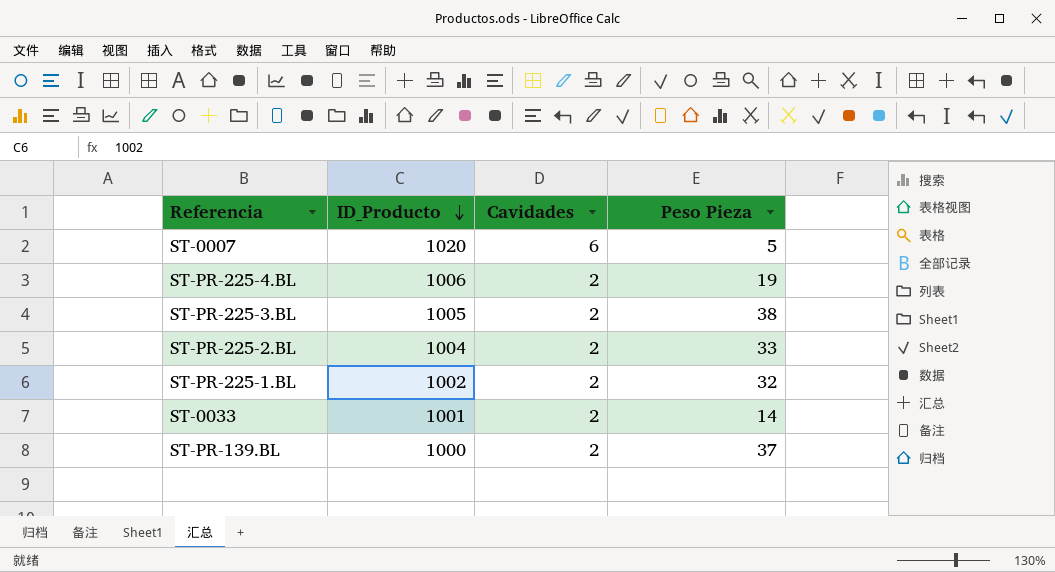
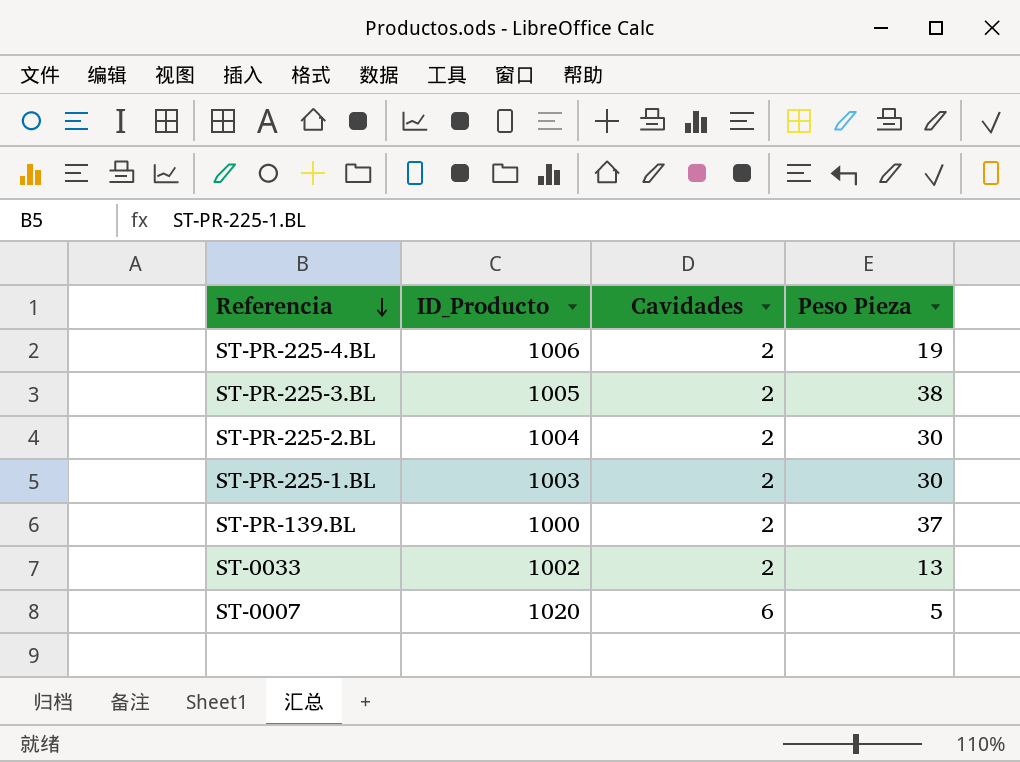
row order: ID_Producto descending -> Referencia descending
ST-PR-225-2.BL | Peso Pieza: 33 -> 30
ST-PR-225-1.BL | ID_Producto: 1002 -> 1003
ST-PR-225-1.BL | Peso Pieza: 32 -> 30
ST-0033 | ID_Producto: 1001 -> 1002
ST-0033 | Peso Pieza: 14 -> 13

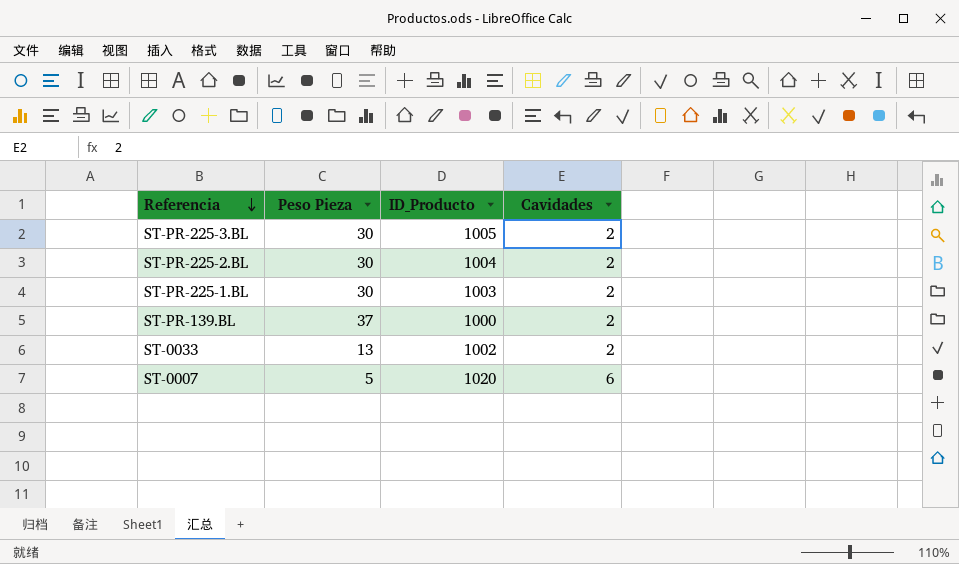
column Peso Pieza | position: 4 -> 2
row ST-PR-225-4.BL: 1006 | 2 | 19 -> none
ST-PR-225-3.BL | Peso Pieza: 38 -> 30

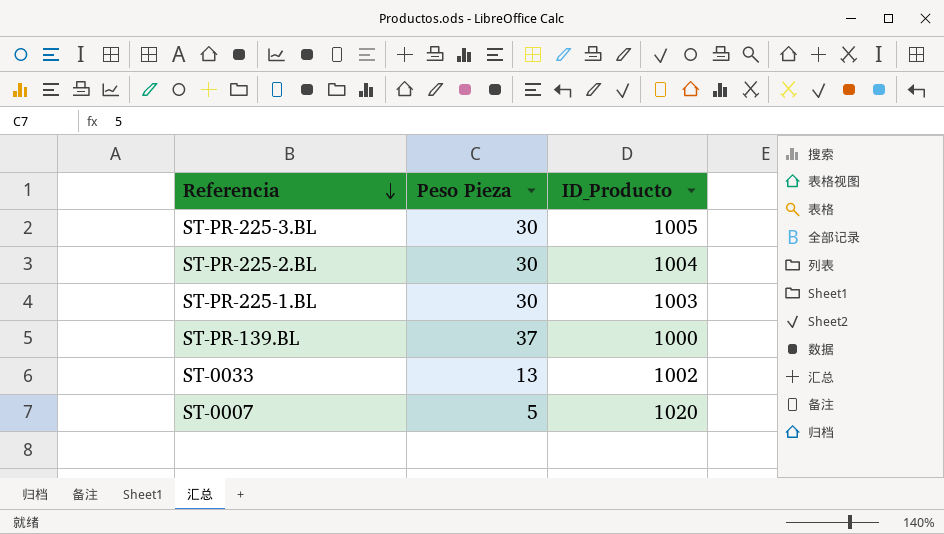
column Cavidades | position: 4 -> none

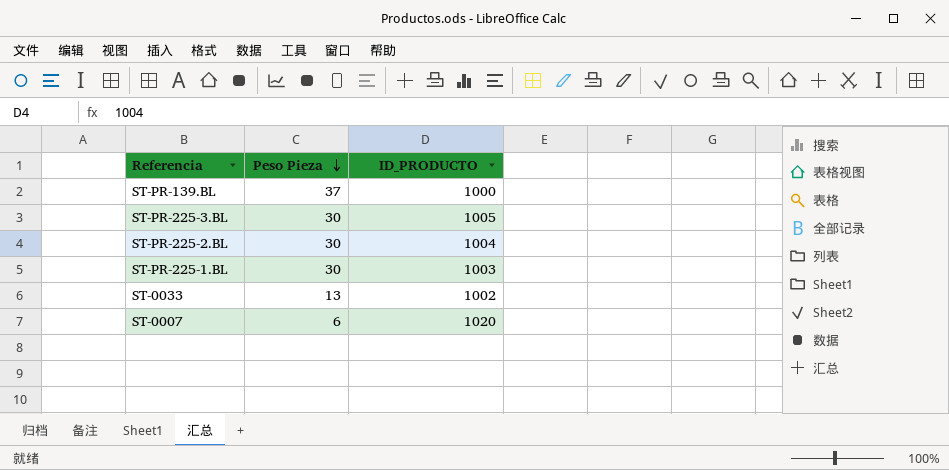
row order: Referencia descending -> Peso Pieza descending
column name: ID_Producto -> ID_PRODUCTO
ST-0007 | Peso Pieza: 5 -> 6

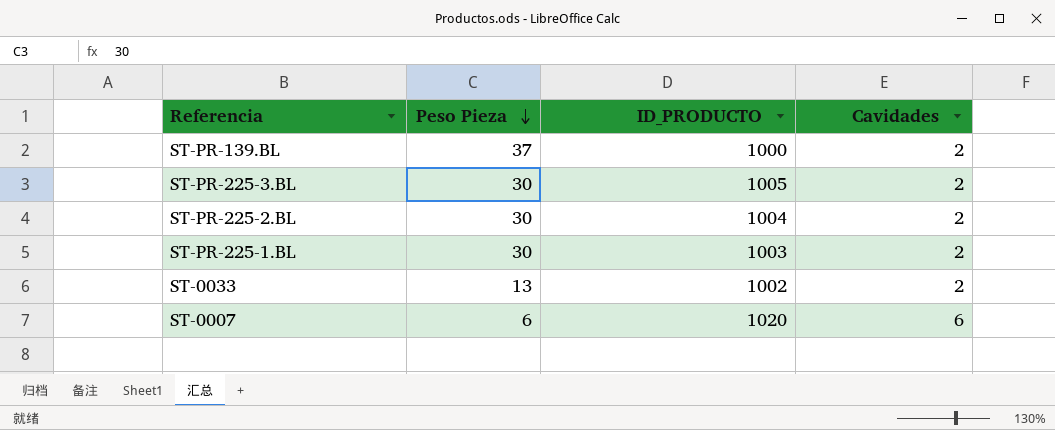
column Cavidades | position: none -> 4

